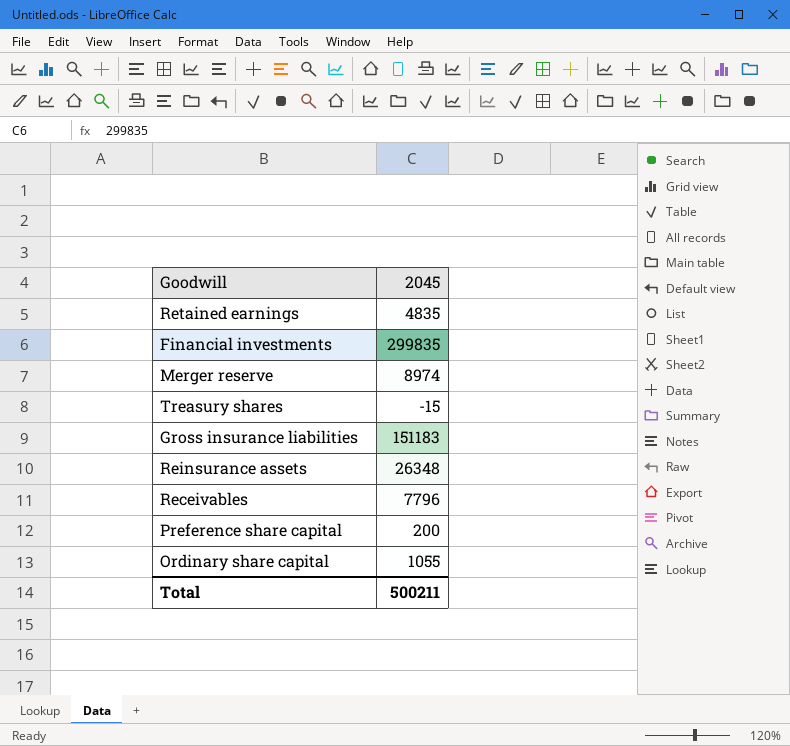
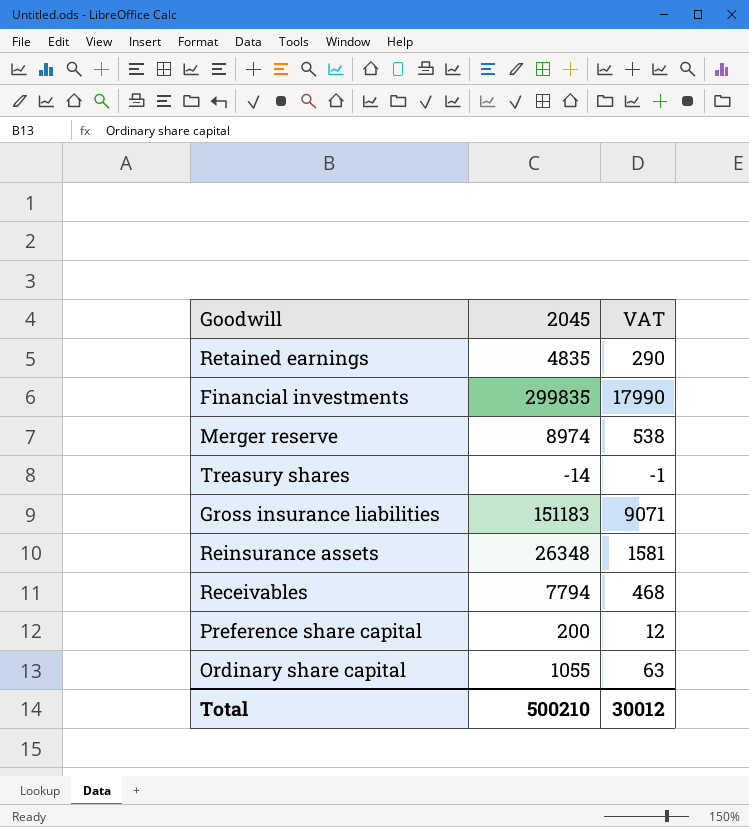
column VAT | formula: none -> [2045] * 0.06
Treasury shares | 2045: -15 -> -14
Receivables | 2045: 7796 -> 7794
Total | 2045: 500211 -> 500210

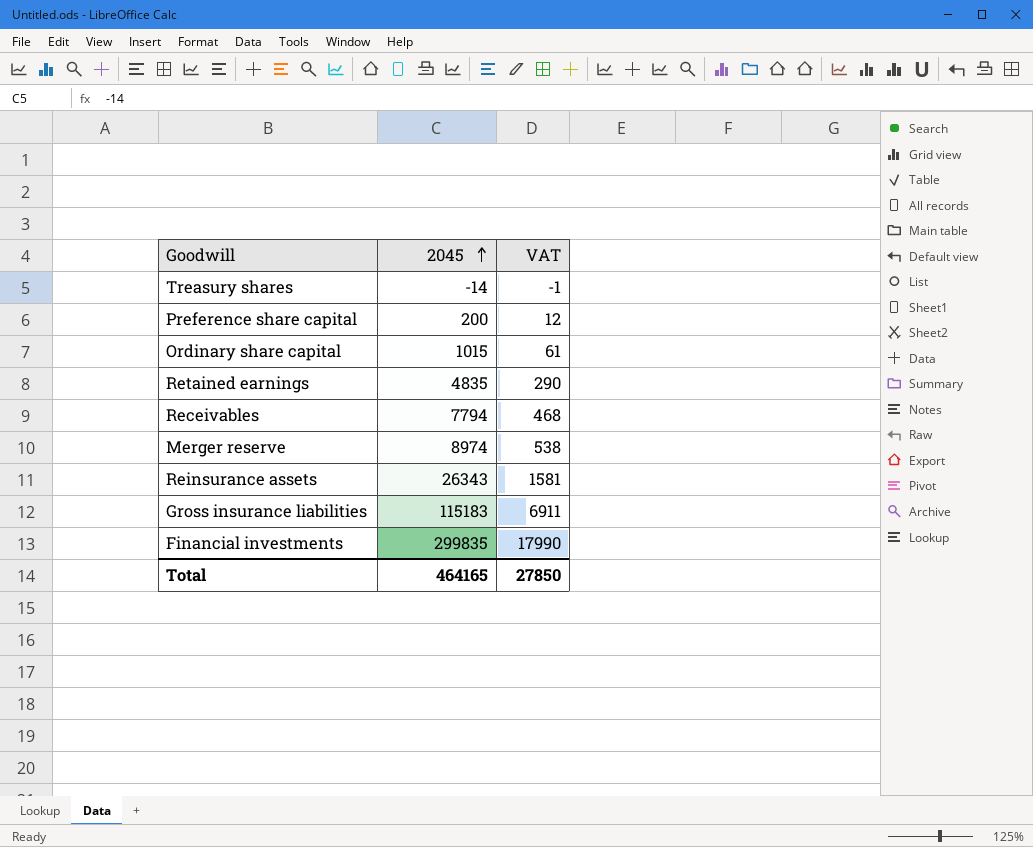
row order: none -> 2045 ascending
Ordinary share capital | 2045: 1055 -> 1015
Ordinary share capital | VAT: 63 -> 61
Reinsurance assets | 2045: 26348 -> 26343
Gross insurance liabilities | 2045: 151183 -> 115183
Gross insurance liabilities | VAT: 9071 -> 6911
Total | 2045: 500210 -> 464165
Total | VAT: 30012 -> 27850

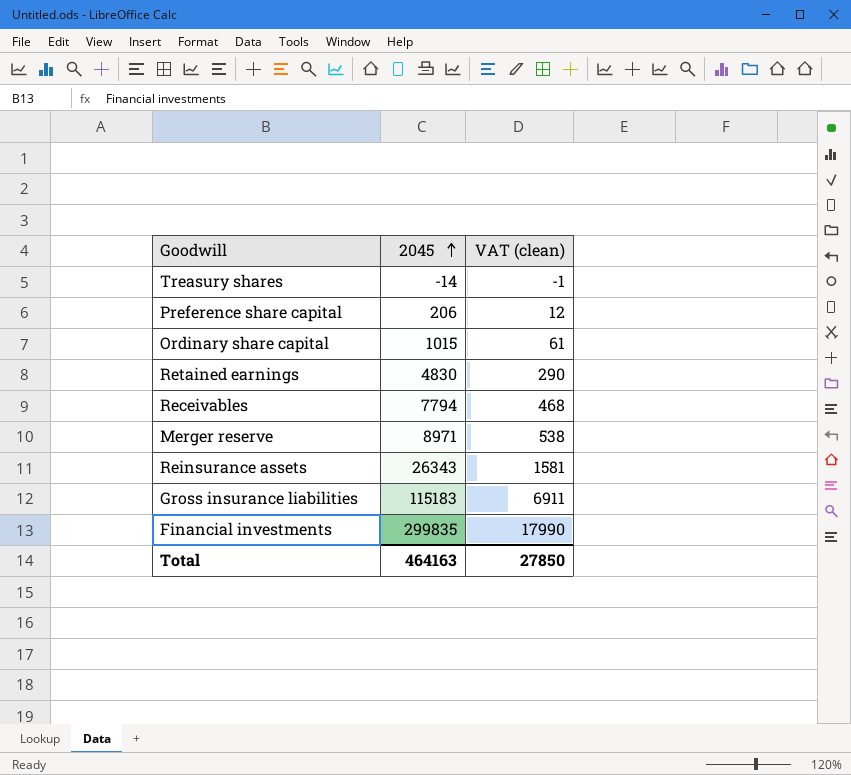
column name: VAT -> VAT (clean)
Preference share capital | 2045: 200 -> 206
Retained earnings | 2045: 4835 -> 4830
Merger reserve | 2045: 8974 -> 8971
Total | 2045: 464165 -> 464163

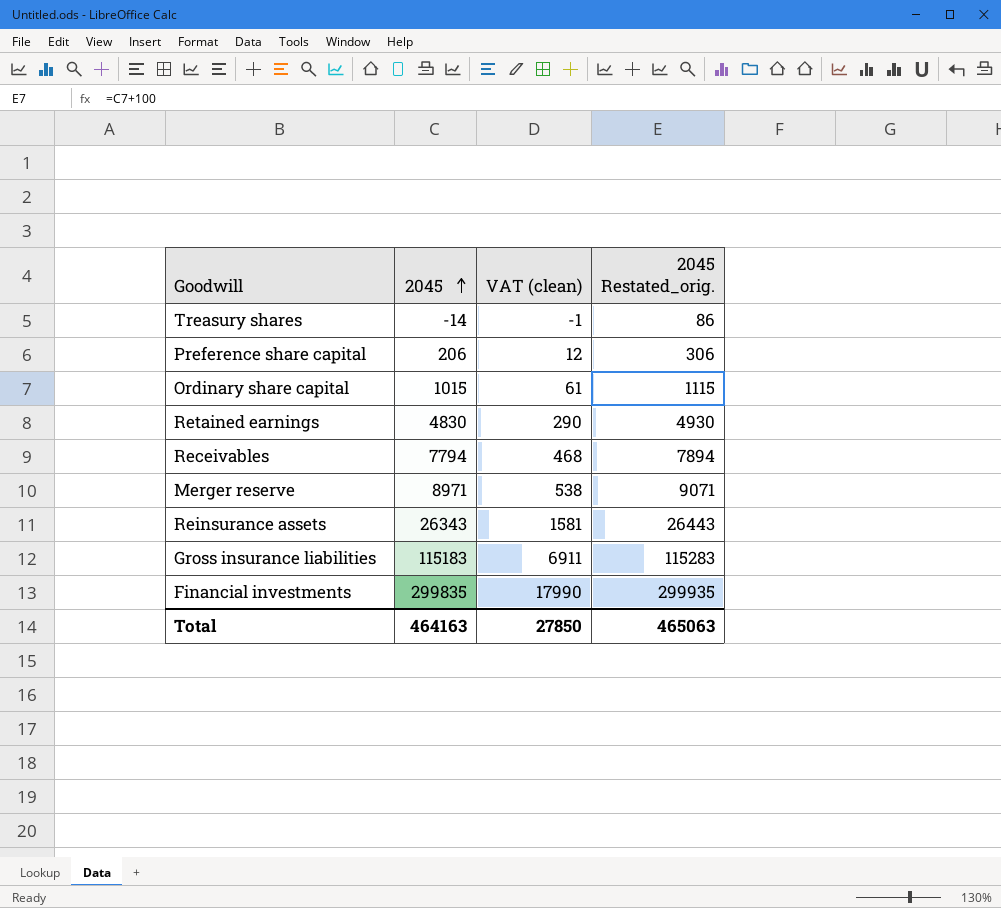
column 2045 Restated_orig. | formula: none -> [2045] + 100

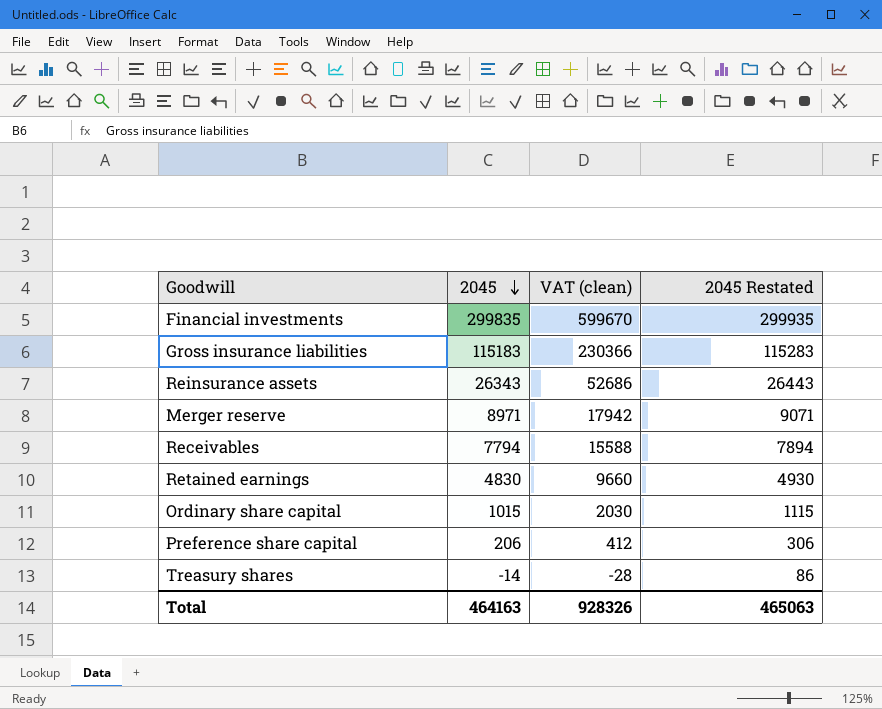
row order: 2045 ascending -> 2045 descending
column VAT (clean) | formula: [2045] * 0.06 -> [2045] * 2
column name: 2045 Restated_orig. -> 2045 Restated
Total | VAT (clean): 27850 -> 928326

